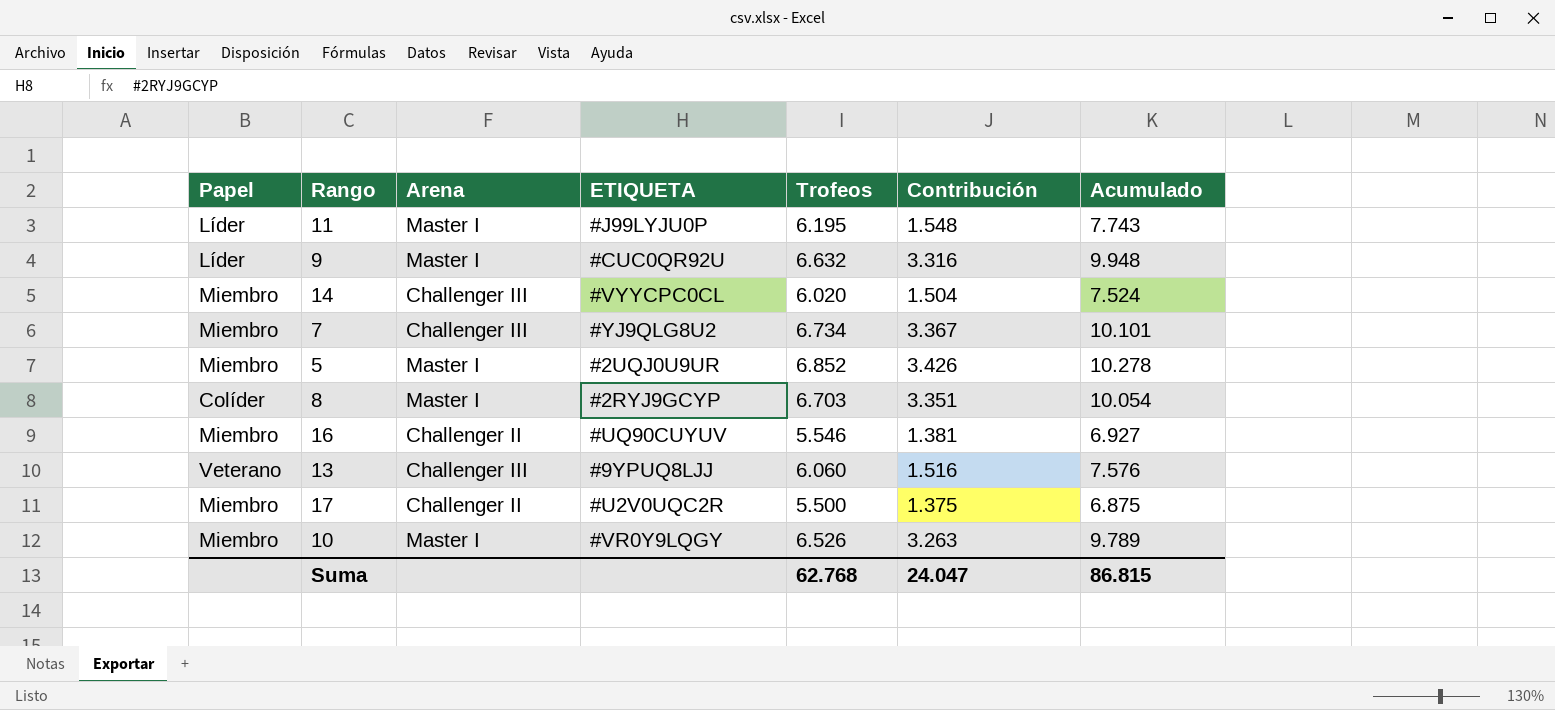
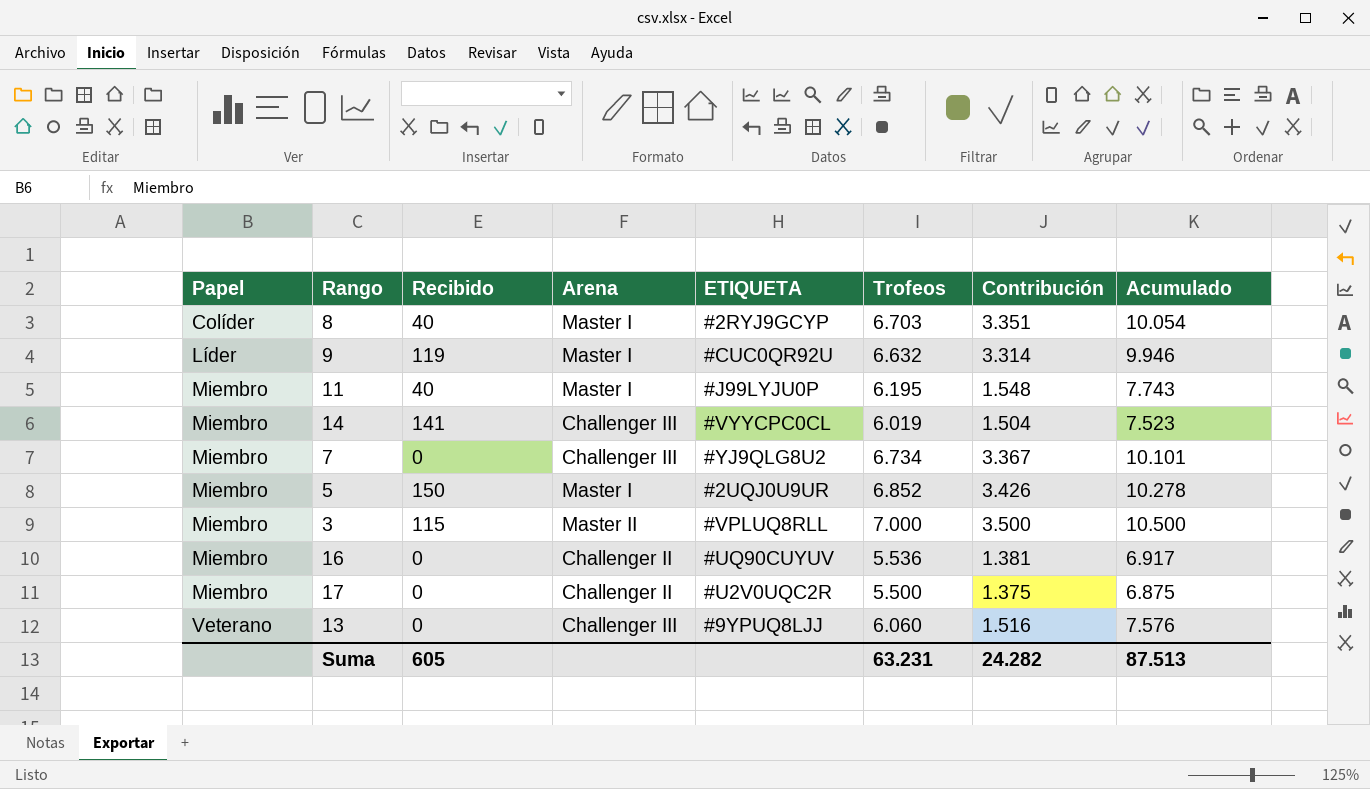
row order: none -> Papel ascending
column Recibido | position: none -> 3
row 10: Miembro | Master I | #VR0Y9LQGY | 6.526 | 3.263 | 9.789 -> none
9 | Contribución: 3.316 -> 3.314
9 | Acumulado: 9.948 -> 9.946
11 | Papel: Líder -> Miembro
14 | Trofeos: 6.020 -> 6.019
14 | Acumulado: 7.524 -> 7.523
row 3: none -> Miembro | 115 | Master II | #VPLUQ8RLL | 7.000 | 3.500 | 10.500
16 | Trofeos: 5.546 -> 5.536
16 | Acumulado: 6.927 -> 6.917
Suma | Trofeos: 62.768 -> 63.231
Suma | Contribución: 24.047 -> 24.282
Suma | Acumulado: 86.815 -> 87.513

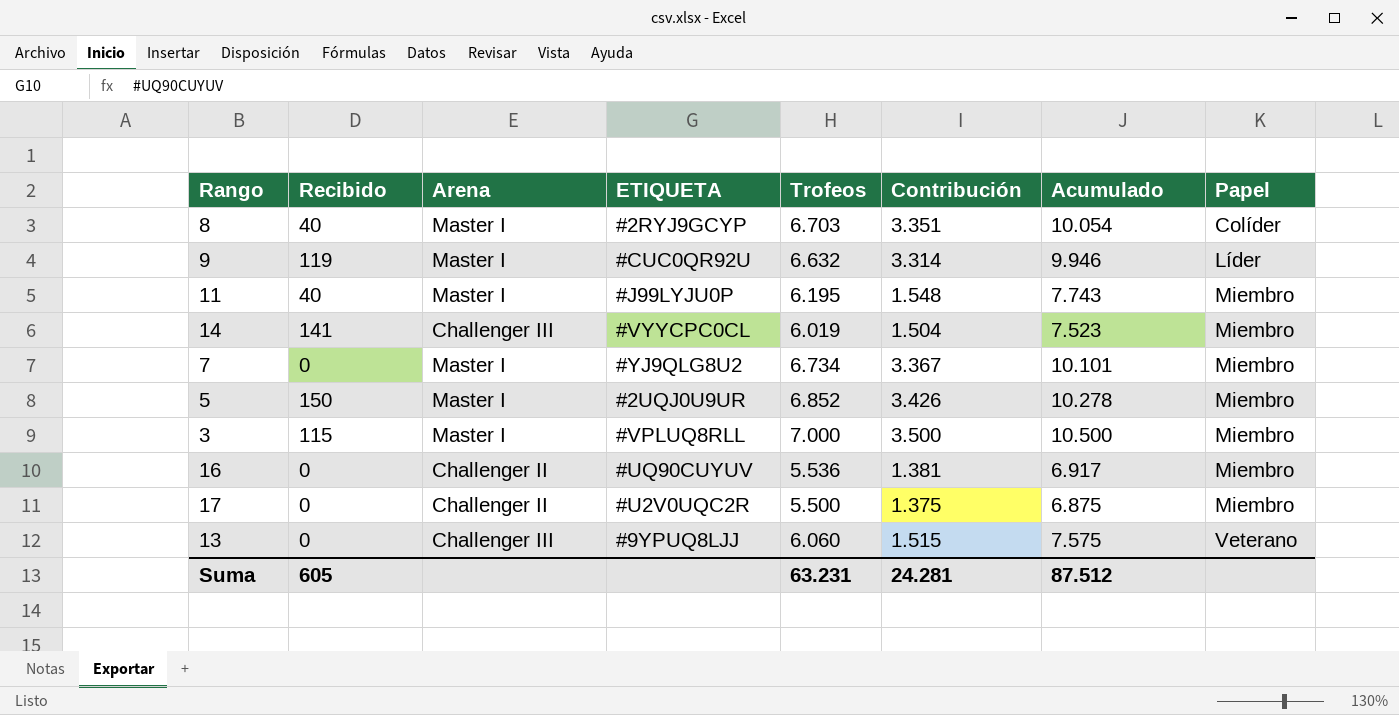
column Papel | position: 1 -> 8
7 | Arena: Challenger III -> Master I
3 | Arena: Master II -> Master I
13 | Contribución: 1.516 -> 1.515
13 | Acumulado: 7.576 -> 7.575
Suma | Contribución: 24.282 -> 24.281
Suma | Acumulado: 87.513 -> 87.512

